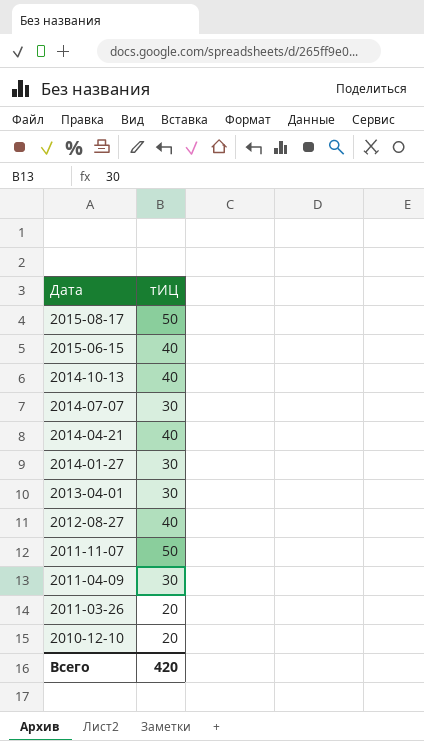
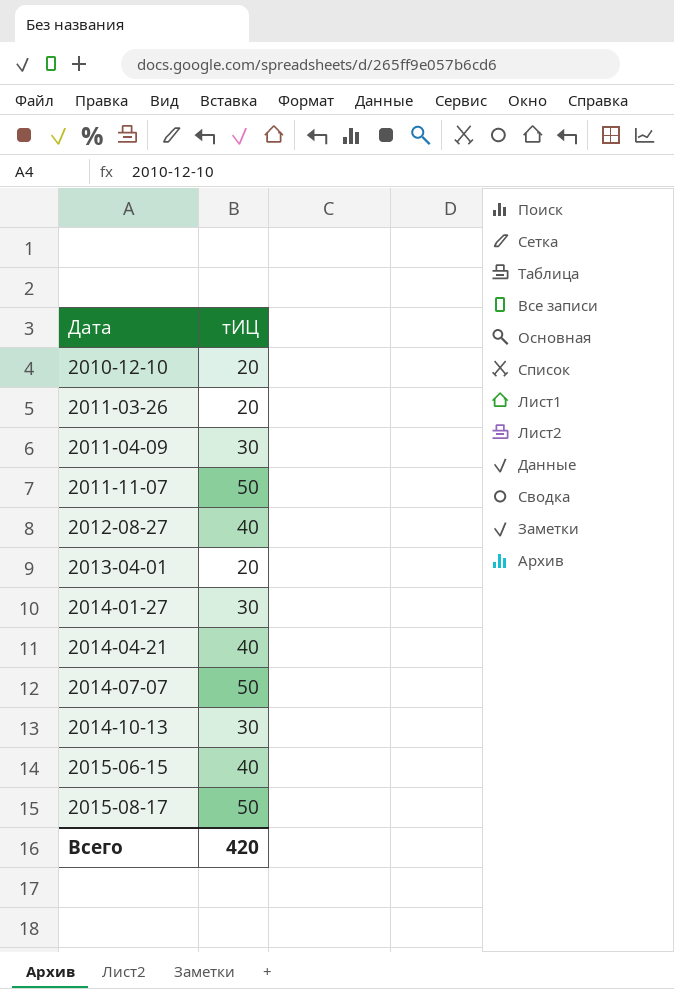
row order: Дата descending -> Дата ascending
2013-04-01 | тИЦ: 30 -> 20
2014-07-07 | тИЦ: 30 -> 50
2014-10-13 | тИЦ: 40 -> 30

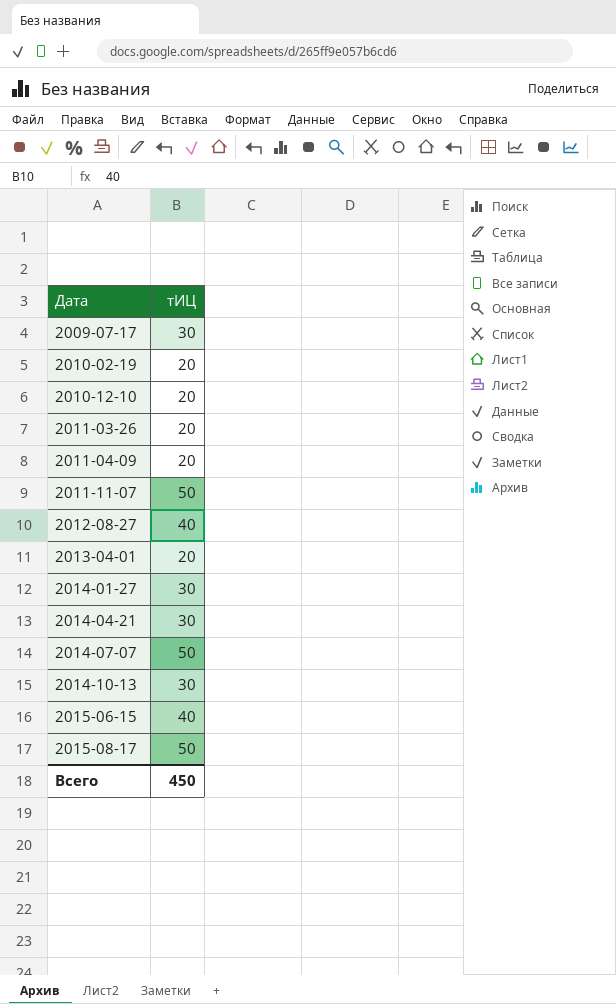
row 2009-07-17: none -> 30
row 2010-02-19: none -> 20
2011-04-09 | тИЦ: 30 -> 20
2014-04-21 | тИЦ: 40 -> 30
Всего | тИЦ: 420 -> 450

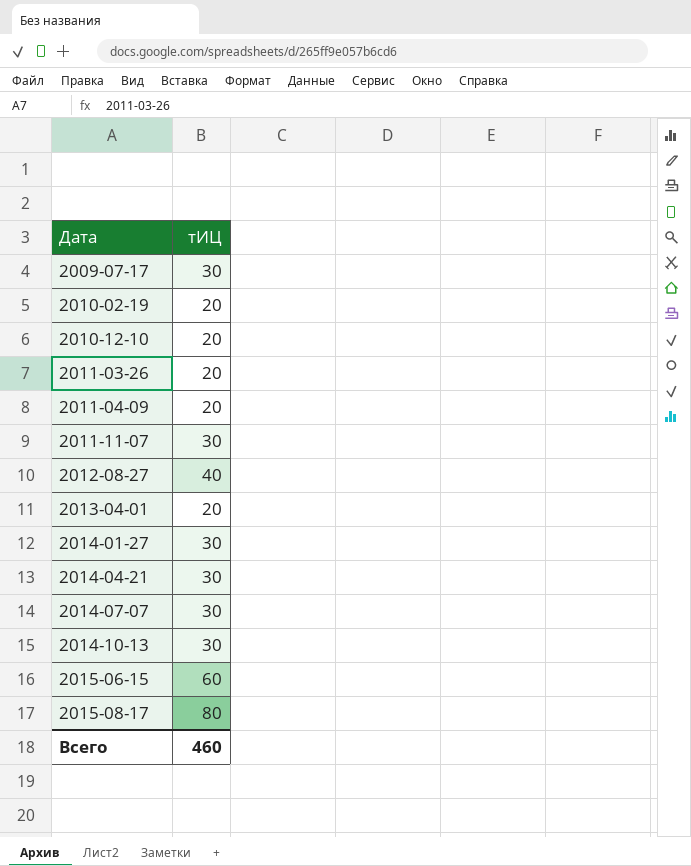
2011-11-07 | тИЦ: 50 -> 30
2014-07-07 | тИЦ: 50 -> 30
2015-06-15 | тИЦ: 40 -> 60
2015-08-17 | тИЦ: 50 -> 80
Всего | тИЦ: 450 -> 460

